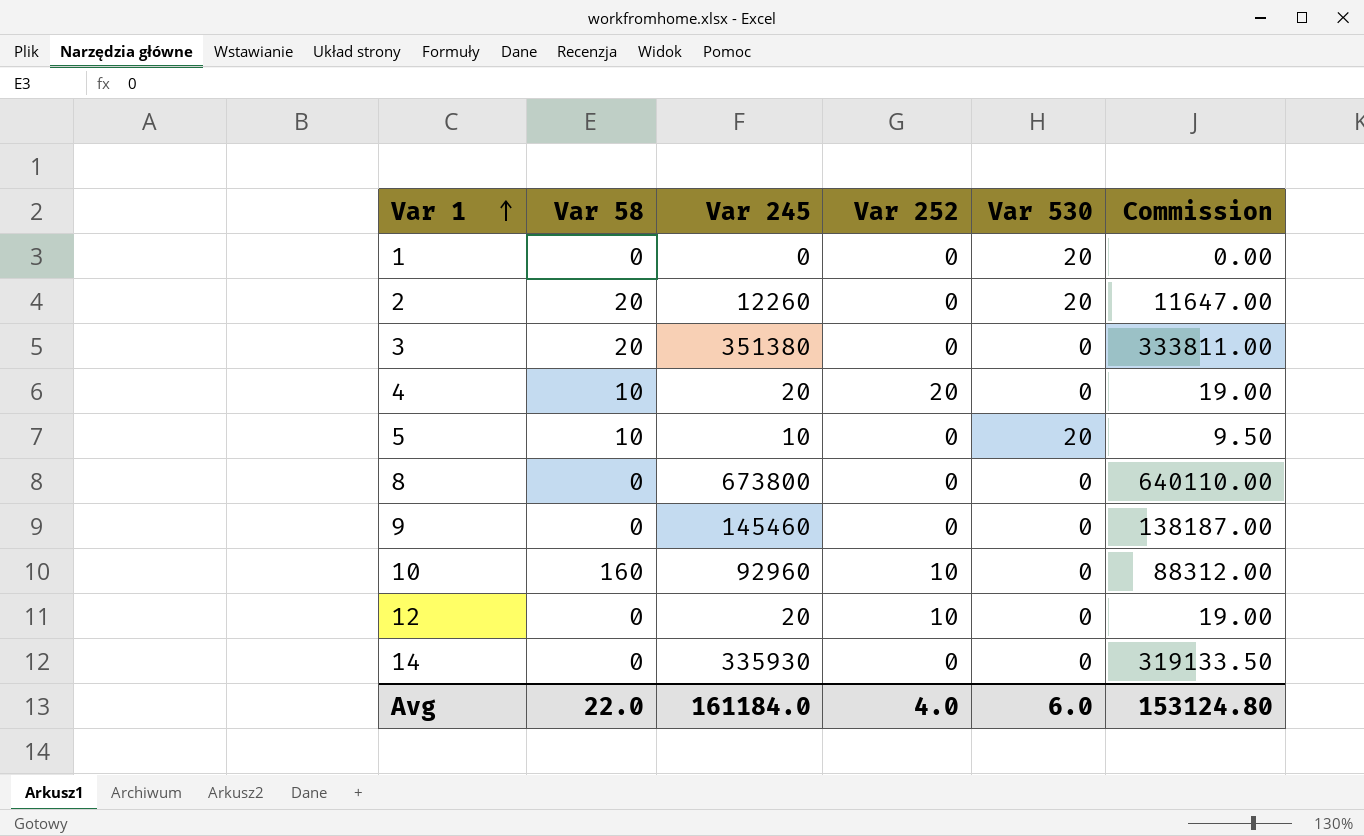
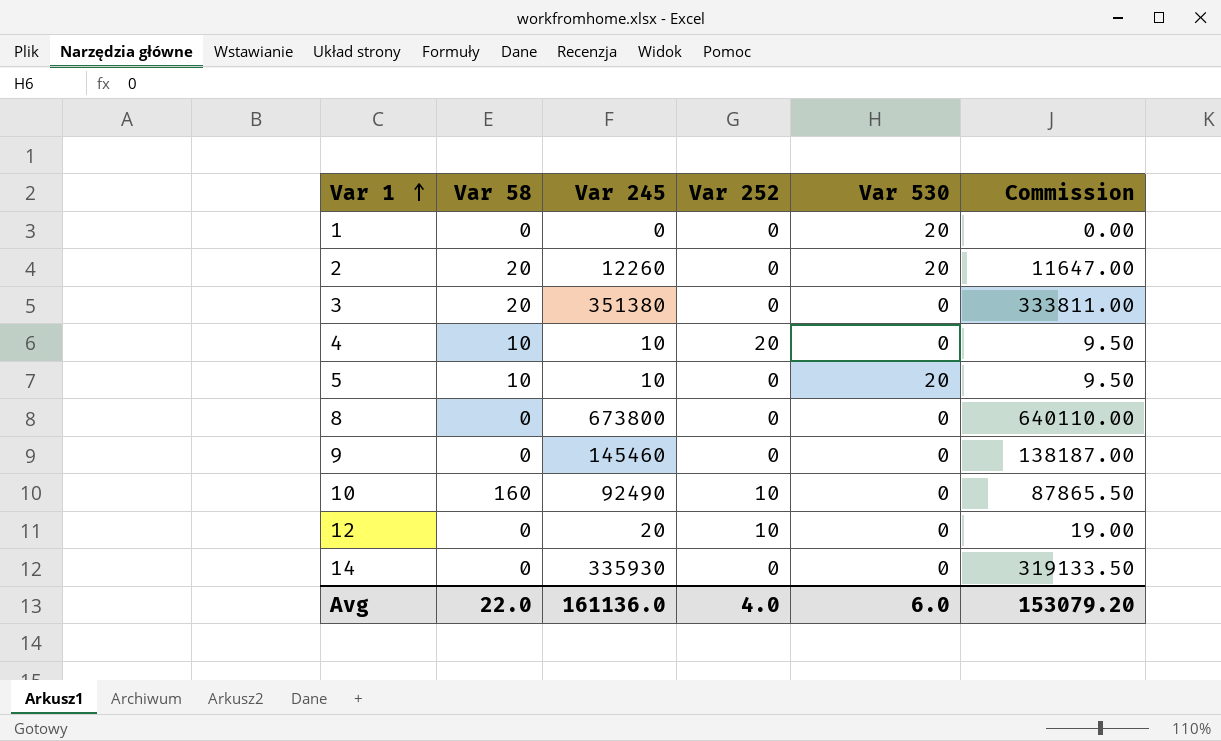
4 | Var 245: 20 -> 10
4 | Commission: 19.00 -> 9.50
10 | Var 245: 92960 -> 92490
10 | Commission: 88312.00 -> 87865.50
Avg | Var 245: 161184.0 -> 161136.0
Avg | Commission: 153124.80 -> 153079.20

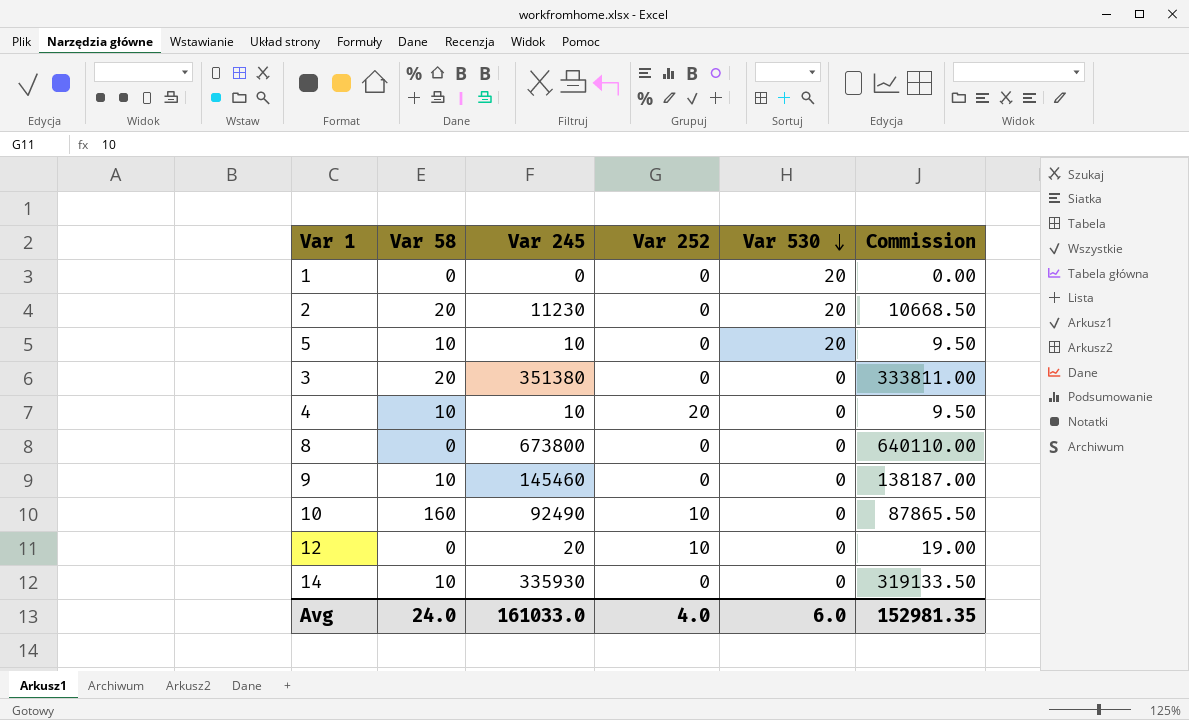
row order: Var 1 ascending -> Var 530 descending
2 | Var 245: 12260 -> 11230
2 | Commission: 11647.00 -> 10668.50
9 | Var 58: 0 -> 10
14 | Var 58: 0 -> 10
Avg | Var 58: 22.0 -> 24.0
Avg | Var 245: 161136.0 -> 161033.0
Avg | Commission: 153079.20 -> 152981.35

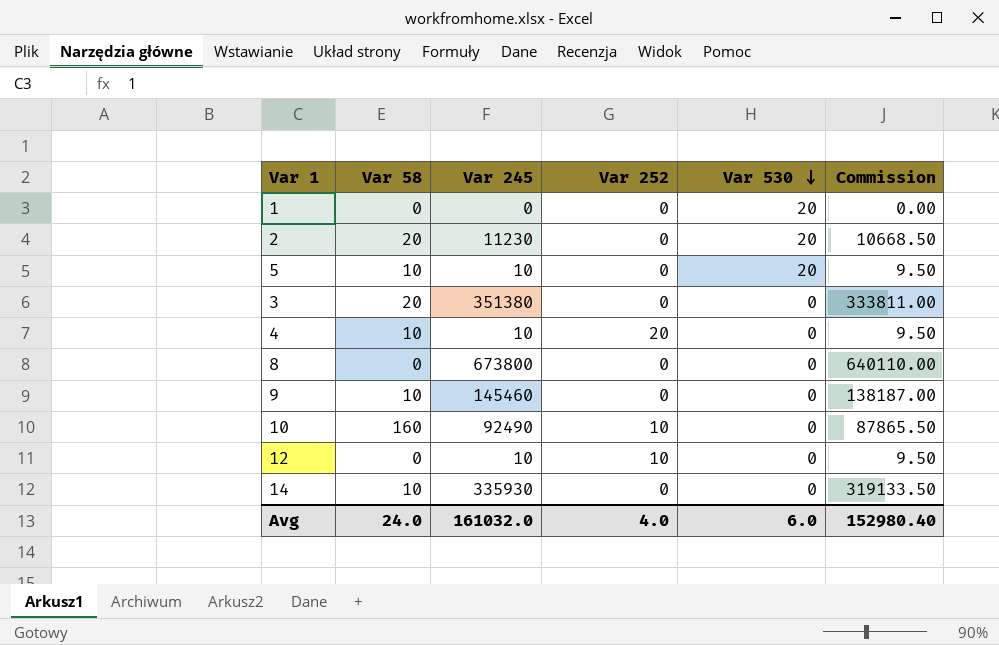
12 | Var 245: 20 -> 10
12 | Commission: 19.00 -> 9.50
Avg | Var 245: 161033.0 -> 161032.0
Avg | Commission: 152981.35 -> 152980.40

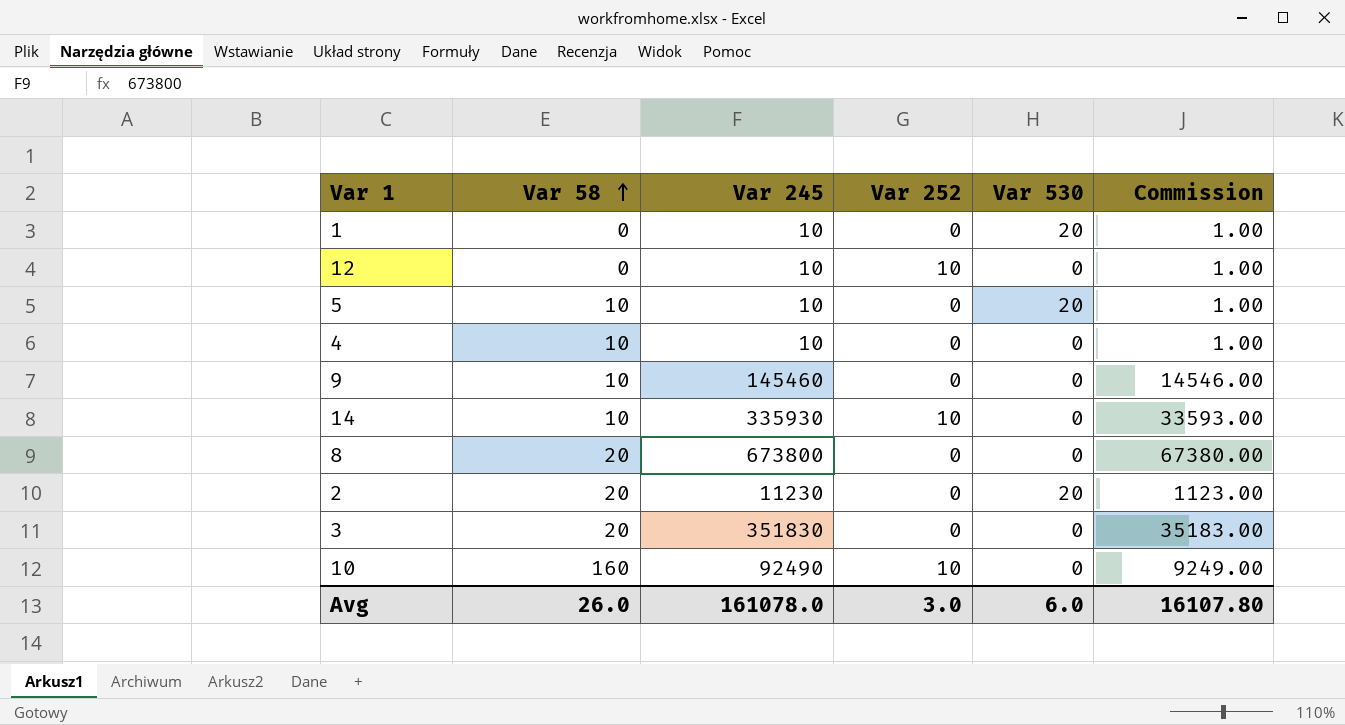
row order: Var 530 descending -> Var 58 ascending
column Commission | formula: [Var 245] * 0.95 -> [Var 245] * 0.1
1 | Var 245: 0 -> 10
4 | Var 252: 20 -> 0
14 | Var 252: 0 -> 10
8 | Var 58: 0 -> 20
3 | Var 245: 351380 -> 351830
Avg | Var 58: 24.0 -> 26.0
Avg | Var 245: 161032.0 -> 161078.0
Avg | Var 252: 4.0 -> 3.0
Avg | Commission: 152980.40 -> 16107.80

